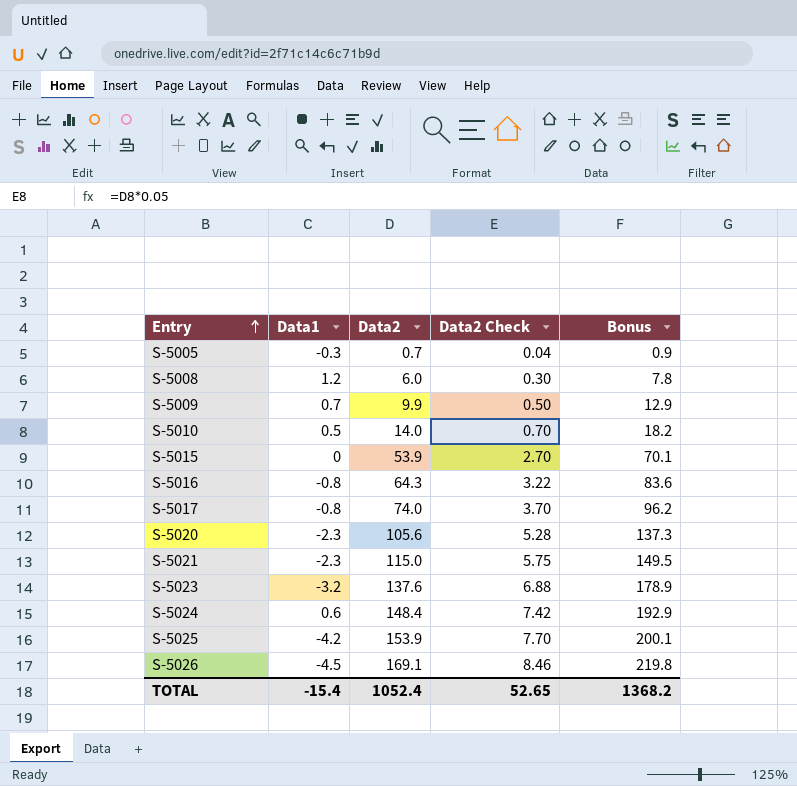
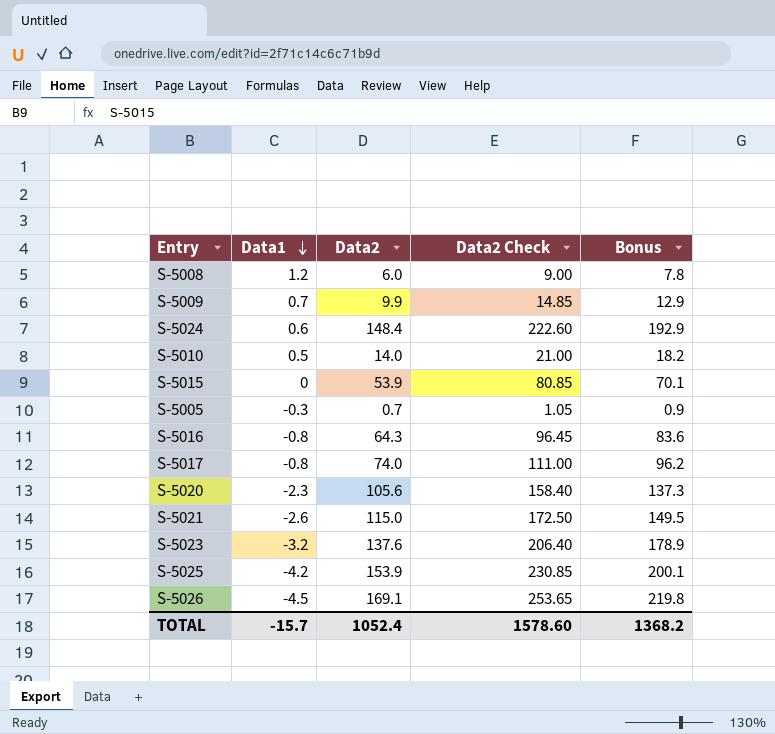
row order: Entry ascending -> Data1 descending
column Data2 Check | formula: [Data2] * 0.05 -> [Data2] * 1.5
S-5021 | Data1: -2.3 -> -2.6
TOTAL | Data1: -15.4 -> -15.7
TOTAL | Data2 Check: 52.65 -> 1578.60

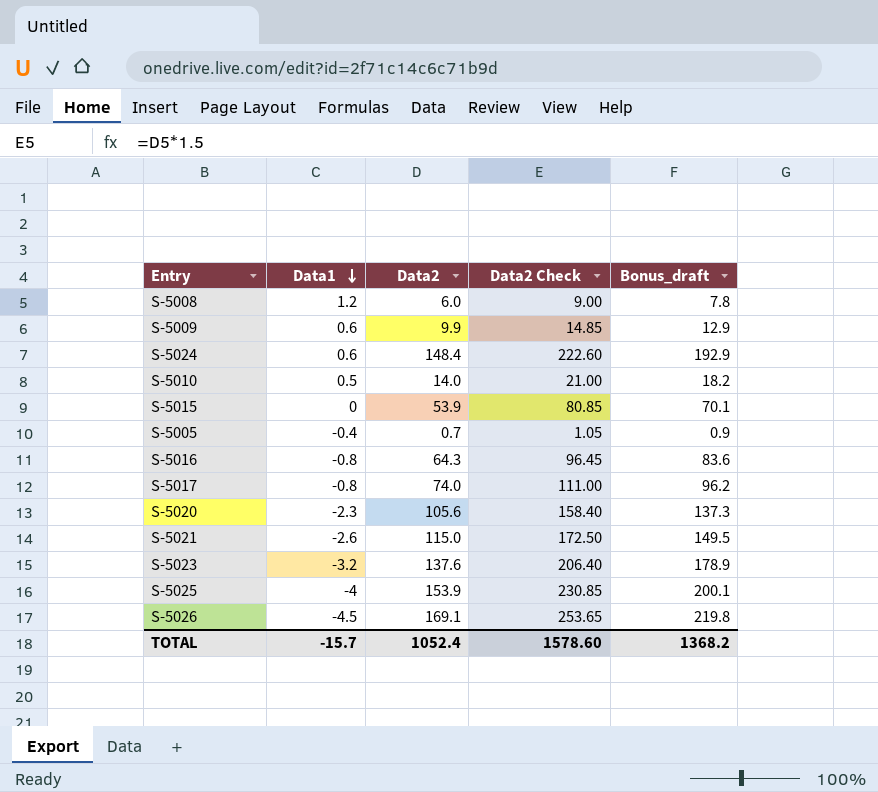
column name: Bonus -> Bonus_draft
S-5009 | Data1: 0.7 -> 0.6
S-5005 | Data1: -0.3 -> -0.4
S-5025 | Data1: -4.2 -> -4

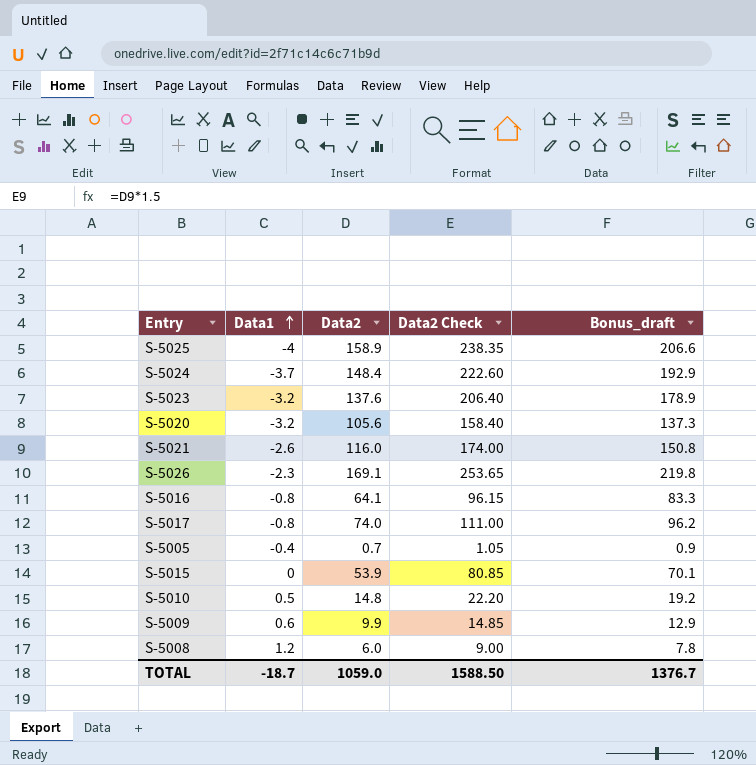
row order: Data1 descending -> Data1 ascending
S-5025 | Data2: 153.9 -> 158.9
S-5025 | Data2 Check: 230.85 -> 238.35
S-5025 | Bonus_draft: 200.1 -> 206.6
S-5024 | Data1: 0.6 -> -3.7
S-5020 | Data1: -2.3 -> -3.2
S-5021 | Data2: 115.0 -> 116.0
S-5021 | Data2 Check: 172.50 -> 174.00
S-5021 | Bonus_draft: 149.5 -> 150.8
S-5026 | Data1: -4.5 -> -2.3
S-5016 | Data2: 64.3 -> 64.1
S-5016 | Data2 Check: 96.45 -> 96.15
S-5016 | Bonus_draft: 83.6 -> 83.3
S-5010 | Data2: 14.0 -> 14.8
S-5010 | Data2 Check: 21.00 -> 22.20
S-5010 | Bonus_draft: 18.2 -> 19.2
TOTAL | Data1: -15.7 -> -18.7
TOTAL | Data2: 1052.4 -> 1059.0
TOTAL | Data2 Check: 1578.60 -> 1588.50
TOTAL | Bonus_draft: 1368.2 -> 1376.7

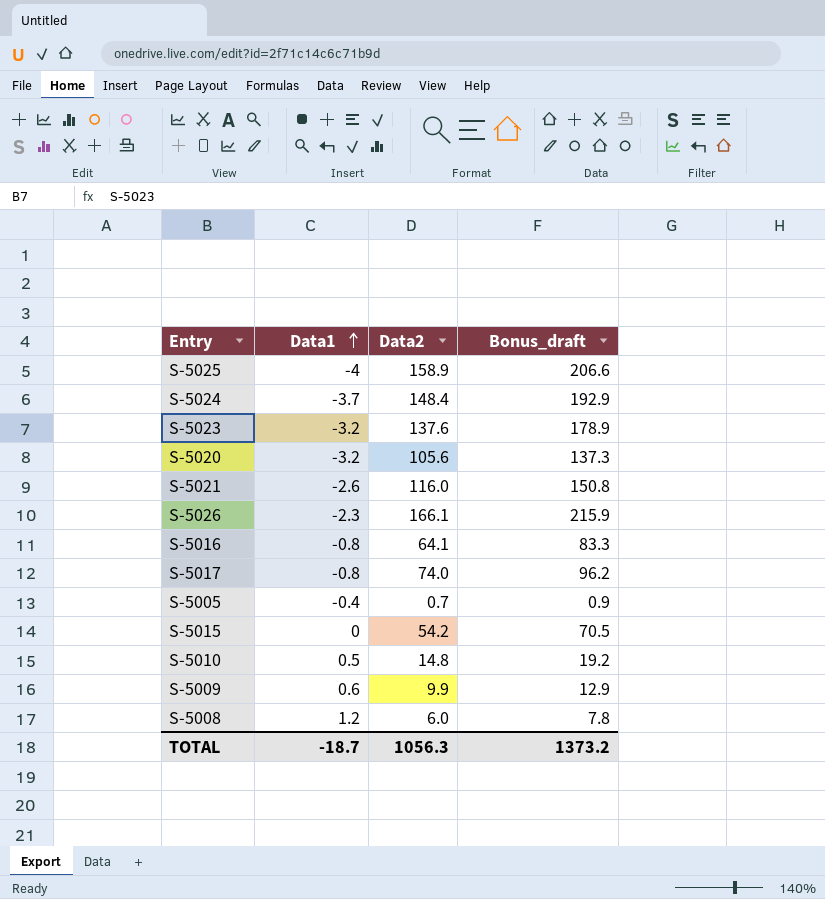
column Data2 Check | formula: [Data2] * 1.5 -> none
S-5026 | Data2: 169.1 -> 166.1
S-5026 | Bonus_draft: 219.8 -> 215.9
S-5015 | Data2: 53.9 -> 54.2
S-5015 | Bonus_draft: 70.1 -> 70.5
TOTAL | Data2: 1059.0 -> 1056.3
TOTAL | Bonus_draft: 1376.7 -> 1373.2

